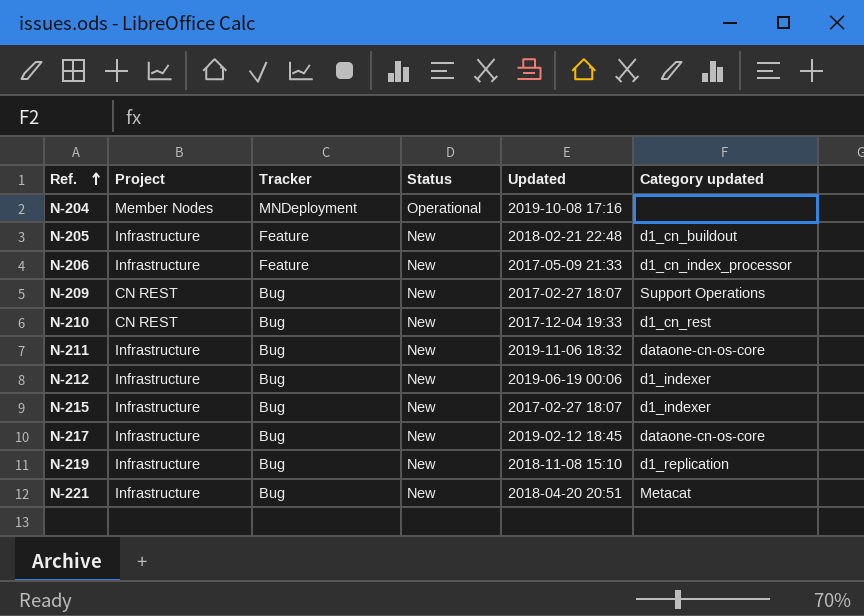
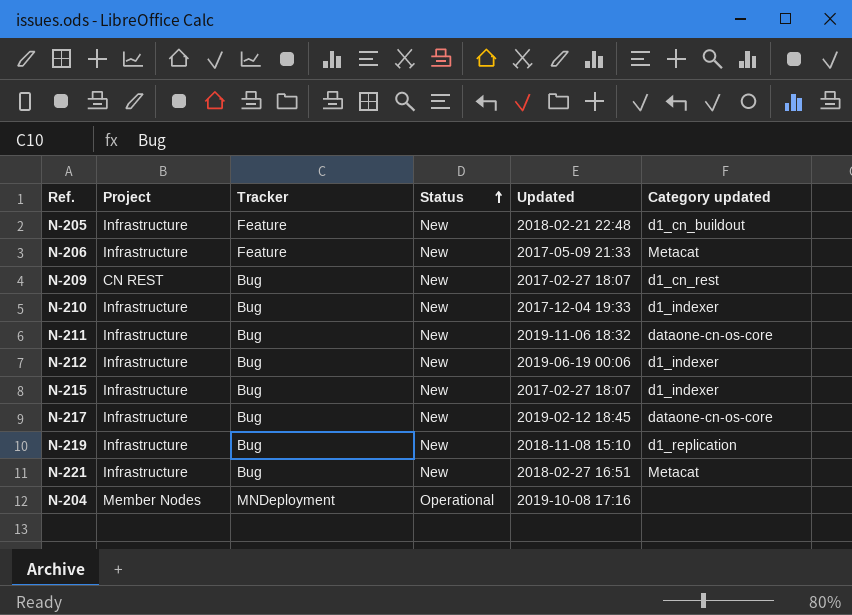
row order: Ref. ascending -> Status ascending
N-206 | Category updated: d1_cn_index_processor -> Metacat
N-209 | Category updated: Support Operations -> d1_cn_rest
N-210 | Project: CN REST -> Infrastructure
N-210 | Category updated: d1_cn_rest -> d1_indexer
N-221 | Updated: 2018-04-20 20:51 -> 2018-02-27 16:51

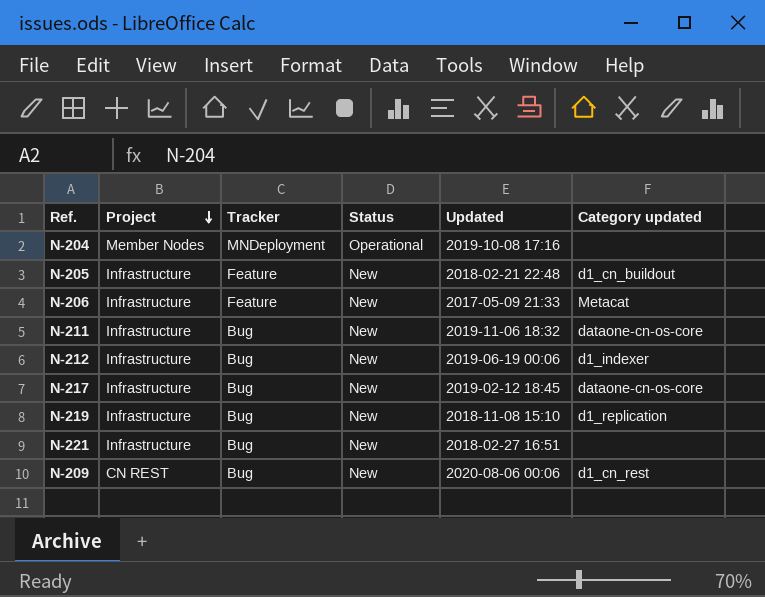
row order: Status ascending -> Project descending
row N-210: Infrastructure | Bug | New | 2017-12-04 19:33 | d1_indexer -> none
row N-215: Infrastructure | Bug | New | 2017-02-27 18:07 | d1_indexer -> none
N-221 | Category updated: Metacat -> none
N-209 | Updated: 2017-02-27 18:07 -> 2020-08-06 00:06

